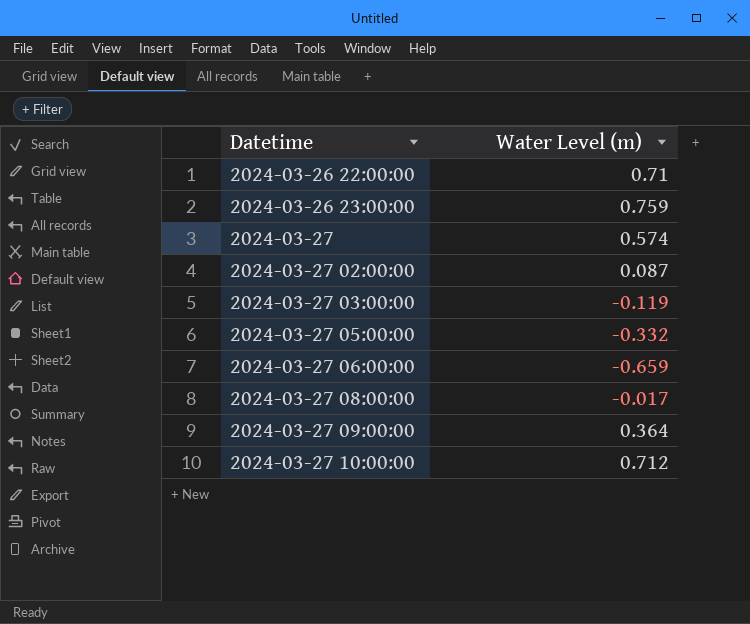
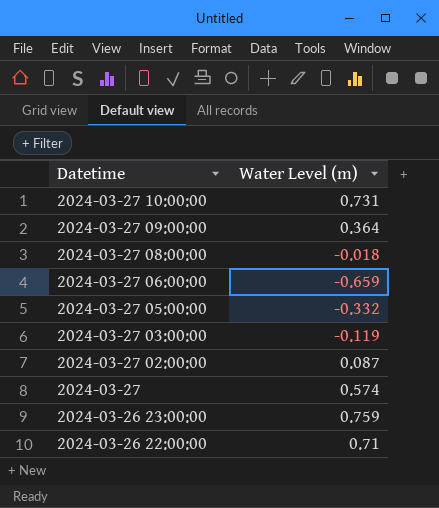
row order: Datetime ascending -> Datetime descending
2024-03-27 10:00:00 | Water Level (m): 0.712 -> 0.731
2024-03-27 08:00:00 | Water Level (m): -0.017 -> -0.018

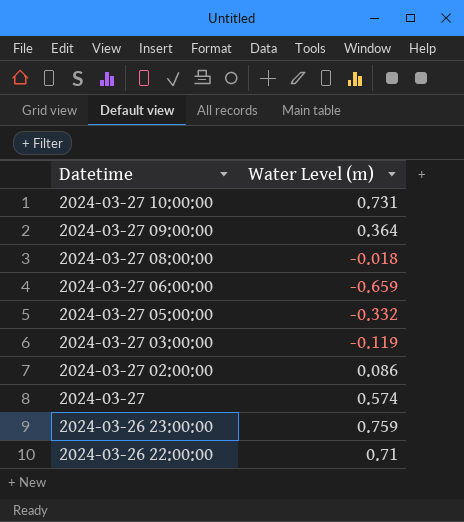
2024-03-27 02:00:00 | Water Level (m): 0.087 -> 0.086

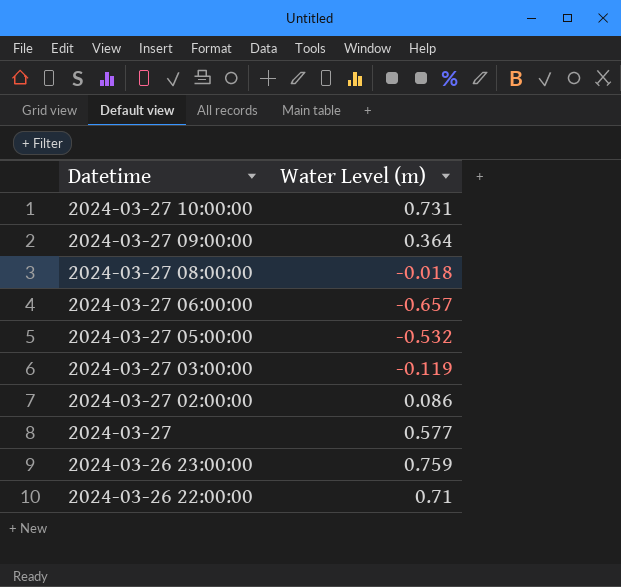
2024-03-27 06:00:00 | Water Level (m): -0.659 -> -0.657
2024-03-27 05:00:00 | Water Level (m): -0.332 -> -0.532
2024-03-27 | Water Level (m): 0.574 -> 0.577

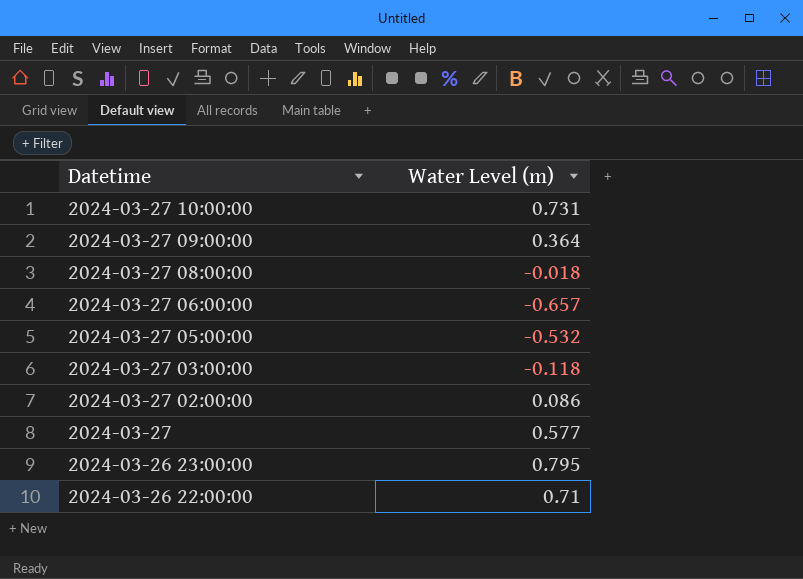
2024-03-27 03:00:00 | Water Level (m): -0.119 -> -0.118
2024-03-26 23:00:00 | Water Level (m): 0.759 -> 0.795

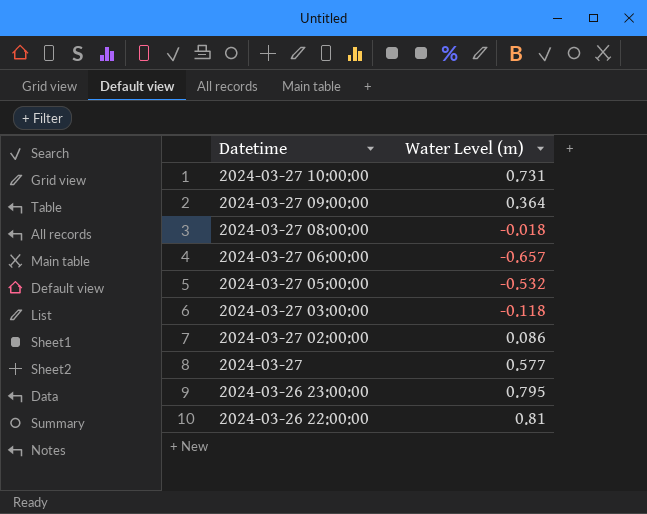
2024-03-26 22:00:00 | Water Level (m): 0.71 -> 0.81

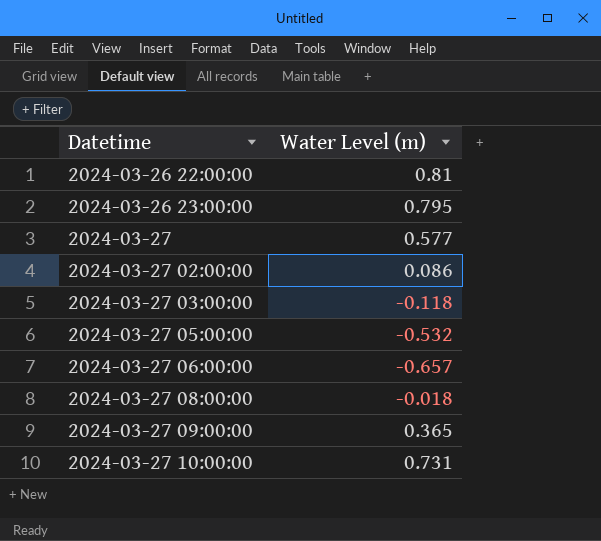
row order: Datetime descending -> Datetime ascending
2024-03-27 09:00:00 | Water Level (m): 0.364 -> 0.365

